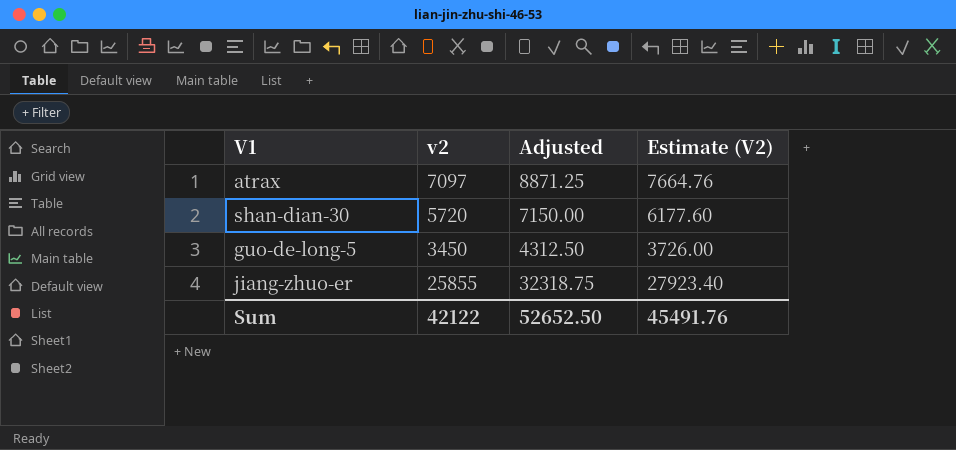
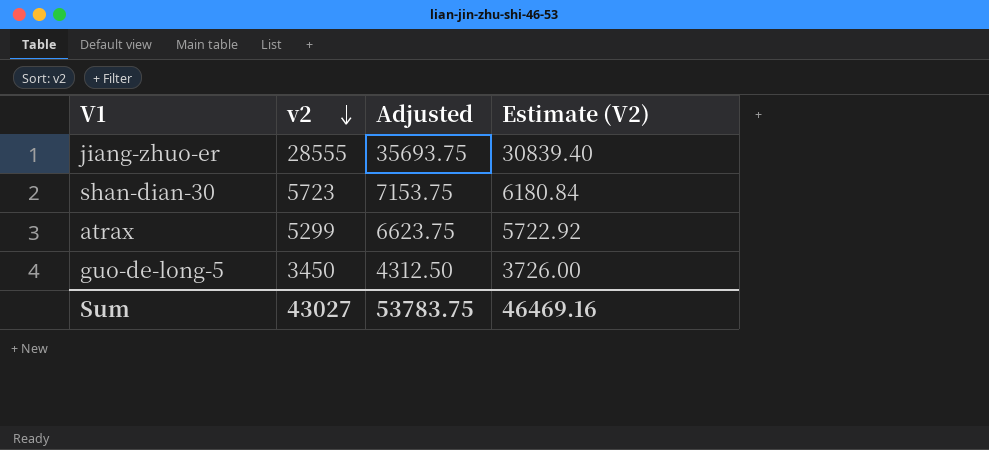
row order: none -> v2 descending
jiang-zhuo-er | v2: 25855 -> 28555
jiang-zhuo-er | Adjusted: 32318.75 -> 35693.75
jiang-zhuo-er | Estimate (V2): 27923.40 -> 30839.40
shan-dian-30 | v2: 5720 -> 5723
shan-dian-30 | Adjusted: 7150.00 -> 7153.75
shan-dian-30 | Estimate (V2): 6177.60 -> 6180.84
atrax | v2: 7097 -> 5299
atrax | Adjusted: 8871.25 -> 6623.75
atrax | Estimate (V2): 7664.76 -> 5722.92
Sum | v2: 42122 -> 43027
Sum | Adjusted: 52652.50 -> 53783.75
Sum | Estimate (V2): 45491.76 -> 46469.16

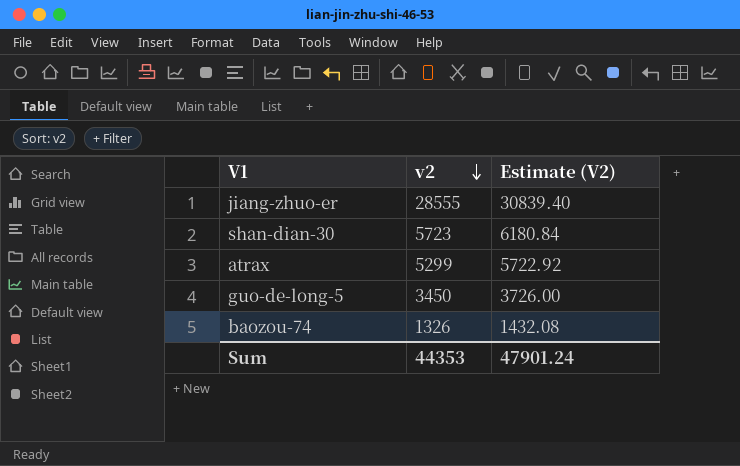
column Adjusted | formula: [v2] * 1.25 -> none
row baozou-74: none -> 1326 | 1432.08
Sum | v2: 43027 -> 44353
Sum | Estimate (V2): 46469.16 -> 47901.24

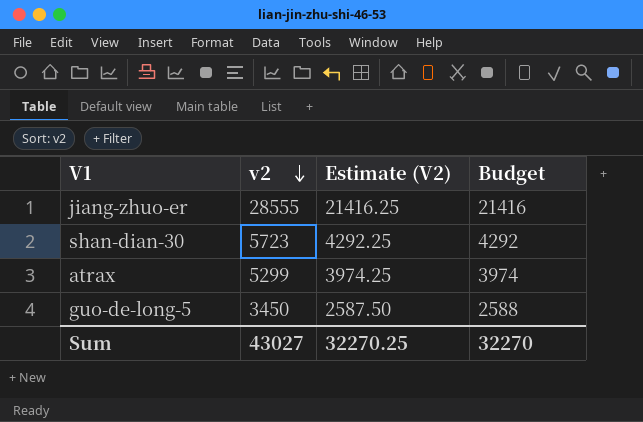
column Estimate (V2) | formula: [v2] * 1.08 -> [v2] * 0.75
column Budget | formula: none -> [v2] * 0.75
row baozou-74: 1326 | 1432.08 -> none
Sum | v2: 44353 -> 43027
Sum | Estimate (V2): 47901.24 -> 32270.25

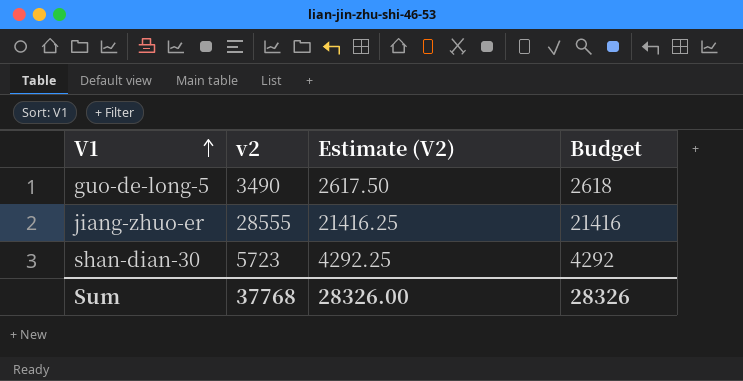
row order: v2 descending -> V1 ascending
row atrax: 5299 | 3974.25 | 3974 -> none
guo-de-long-5 | v2: 3450 -> 3490
guo-de-long-5 | Estimate (V2): 2587.50 -> 2617.50
guo-de-long-5 | Budget: 2588 -> 2618
Sum | v2: 43027 -> 37768
Sum | Estimate (V2): 32270.25 -> 28326.00
Sum | Budget: 32270 -> 28326

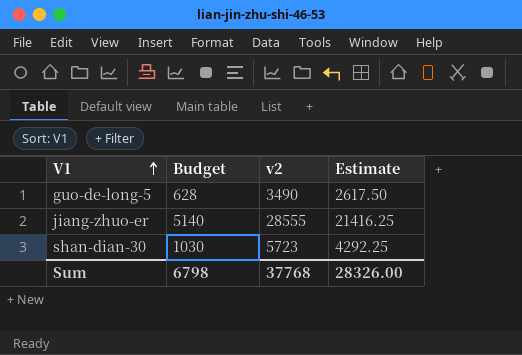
column Budget | formula: [v2] * 0.75 -> [v2] * 0.18
column Budget | position: 4 -> 2
column name: Estimate (V2) -> Estimate
Sum | Budget: 28326 -> 6798

